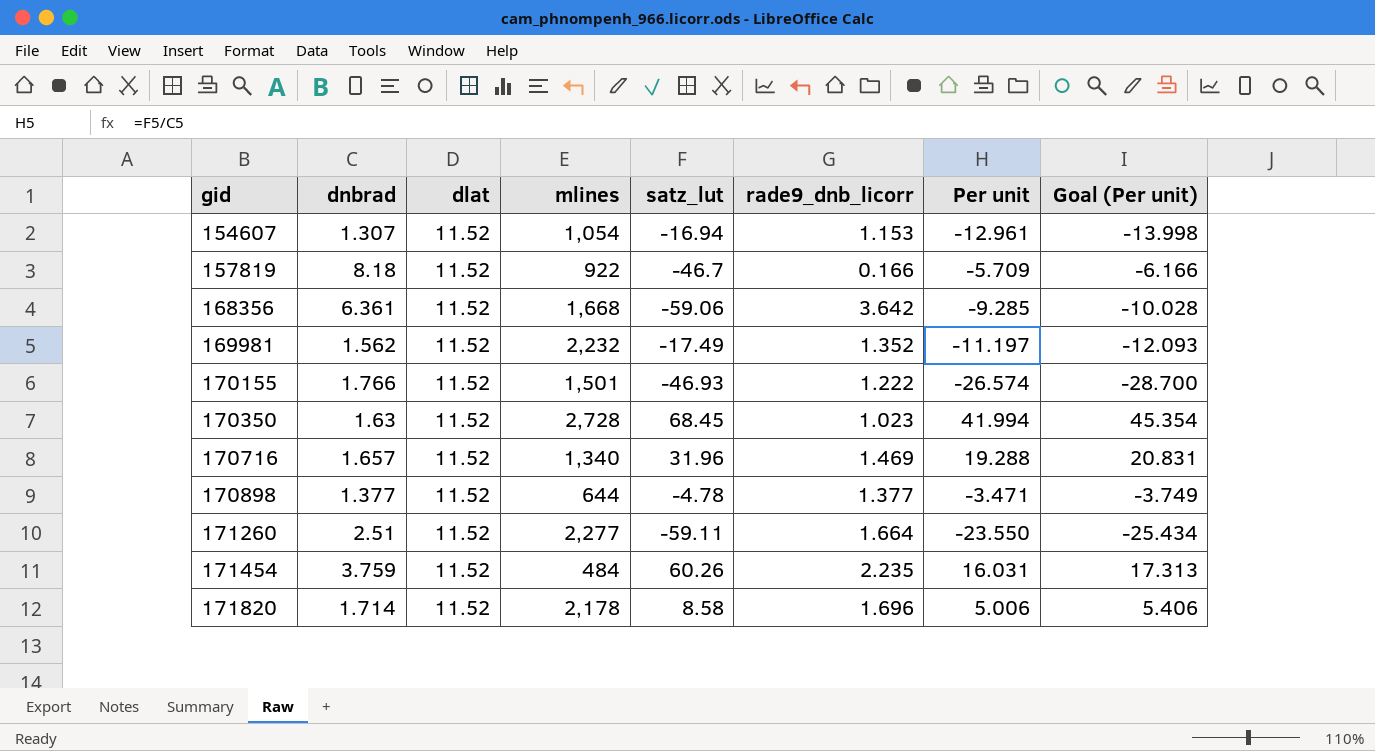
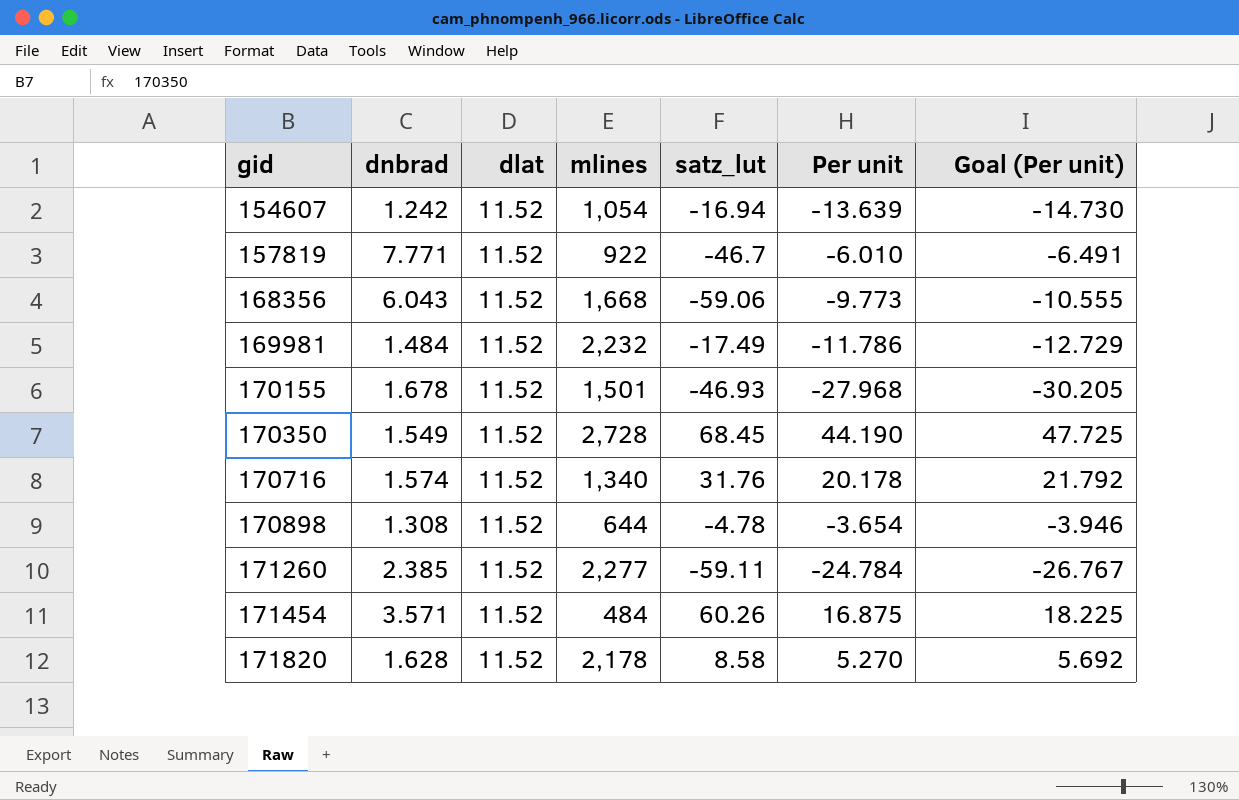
column rade9_dnb_licorr | position: 6 -> none
154607 | dnbrad: 1.307 -> 1.242
154607 | Per unit: -12.961 -> -13.639
154607 | Goal (Per unit): -13.998 -> -14.730
157819 | dnbrad: 8.18 -> 7.771
157819 | Per unit: -5.709 -> -6.010
157819 | Goal (Per unit): -6.166 -> -6.491
168356 | dnbrad: 6.361 -> 6.043
168356 | Per unit: -9.285 -> -9.773
168356 | Goal (Per unit): -10.028 -> -10.555
169981 | dnbrad: 1.562 -> 1.484
169981 | Per unit: -11.197 -> -11.786
169981 | Goal (Per unit): -12.093 -> -12.729
170155 | dnbrad: 1.766 -> 1.678
170155 | Per unit: -26.574 -> -27.968
170155 | Goal (Per unit): -28.700 -> -30.205
170350 | dnbrad: 1.63 -> 1.549
170350 | Per unit: 41.994 -> 44.190
170350 | Goal (Per unit): 45.354 -> 47.725
170716 | dnbrad: 1.657 -> 1.574
170716 | satz_lut: 31.96 -> 31.76
170716 | Per unit: 19.288 -> 20.178
170716 | Goal (Per unit): 20.831 -> 21.792
170898 | dnbrad: 1.377 -> 1.308
170898 | Per unit: -3.471 -> -3.654
170898 | Goal (Per unit): -3.749 -> -3.946
171260 | dnbrad: 2.51 -> 2.385
171260 | Per unit: -23.550 -> -24.784
171260 | Goal (Per unit): -25.434 -> -26.767
171454 | dnbrad: 3.759 -> 3.571
171454 | Per unit: 16.031 -> 16.875
171454 | Goal (Per unit): 17.313 -> 18.225
171820 | dnbrad: 1.714 -> 1.628
171820 | Per unit: 5.006 -> 5.270
171820 | Goal (Per unit): 5.406 -> 5.692

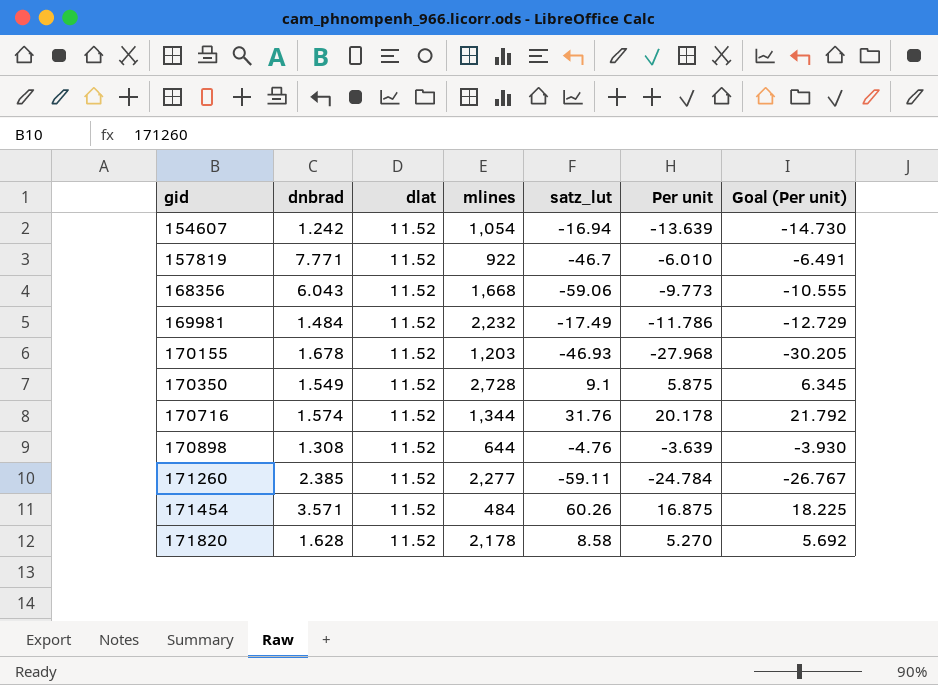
170155 | mlines: 1,501 -> 1,203
170350 | satz_lut: 68.45 -> 9.1
170350 | Per unit: 44.190 -> 5.875
170350 | Goal (Per unit): 47.725 -> 6.345
170716 | mlines: 1,340 -> 1,344
170898 | satz_lut: -4.78 -> -4.76
170898 | Per unit: -3.654 -> -3.639
170898 | Goal (Per unit): -3.946 -> -3.930

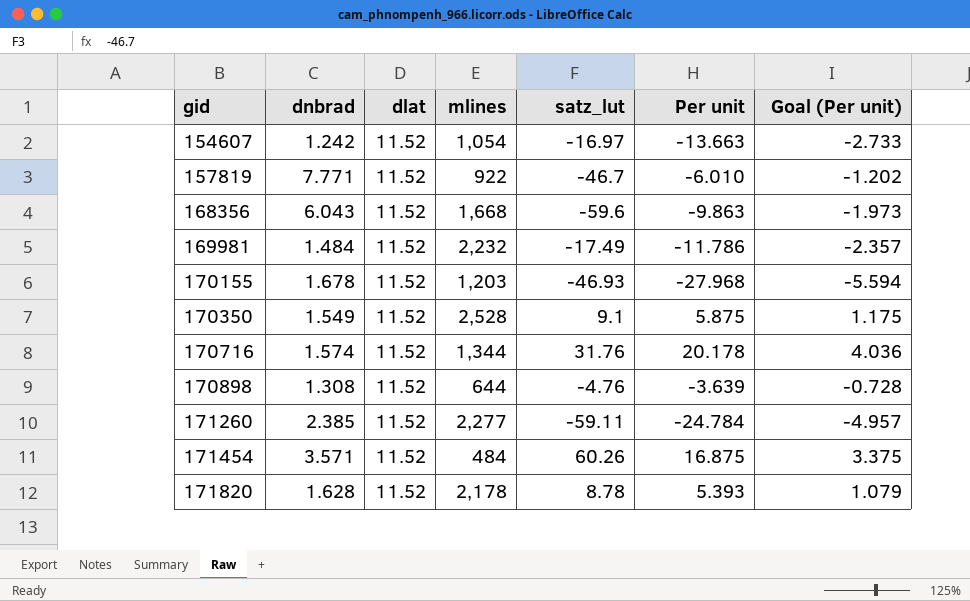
column Goal (Per unit) | formula: [Per unit] * 1.08 -> [Per unit] * 0.2
154607 | satz_lut: -16.94 -> -16.97
154607 | Per unit: -13.639 -> -13.663
168356 | satz_lut: -59.06 -> -59.6
168356 | Per unit: -9.773 -> -9.863
170350 | mlines: 2,728 -> 2,528
171820 | satz_lut: 8.58 -> 8.78
171820 | Per unit: 5.270 -> 5.393

